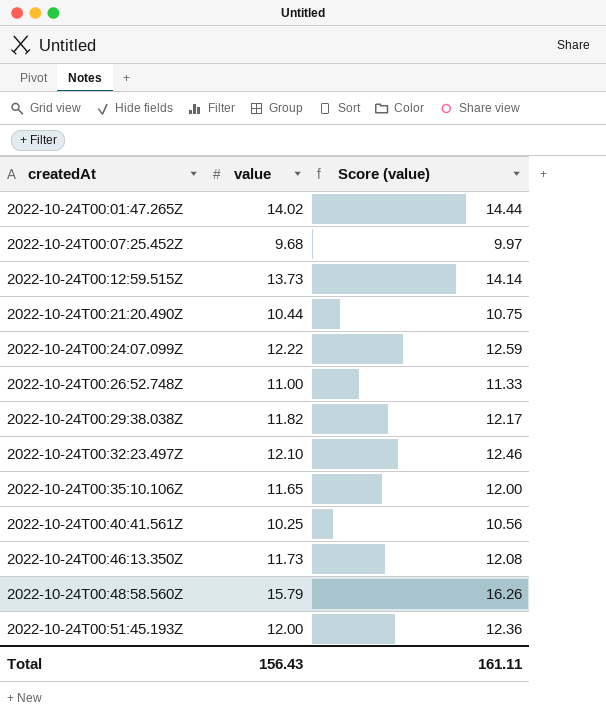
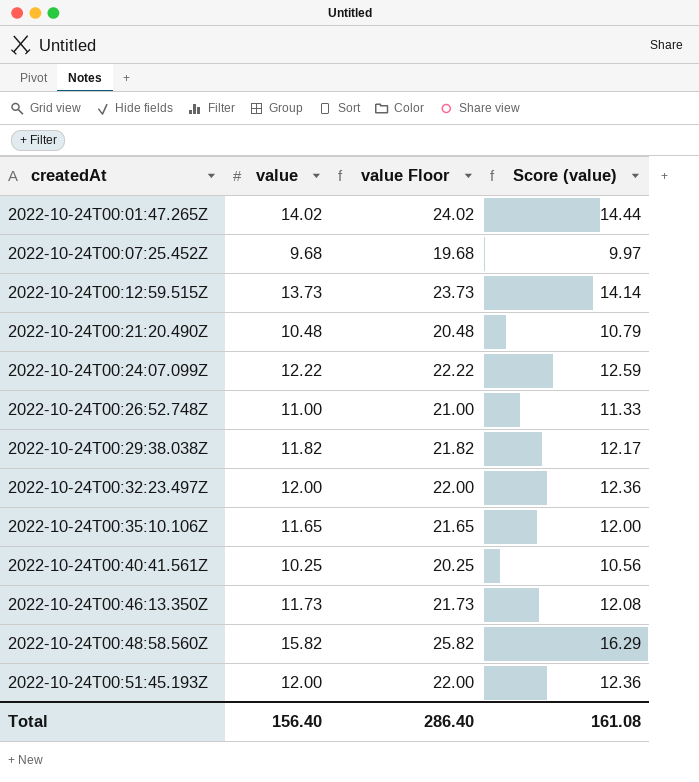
column value Floor | formula: none -> [value] + 10
2022-10-24T00:21:20.490Z | value: 10.44 -> 10.48
2022-10-24T00:21:20.490Z | Score (value): 10.75 -> 10.79
2022-10-24T00:32:23.497Z | value: 12.10 -> 12.00
2022-10-24T00:32:23.497Z | Score (value): 12.46 -> 12.36
2022-10-24T00:48:58.560Z | value: 15.79 -> 15.82
2022-10-24T00:48:58.560Z | Score (value): 16.26 -> 16.29
Total | value: 156.43 -> 156.40
Total | Score (value): 161.11 -> 161.08

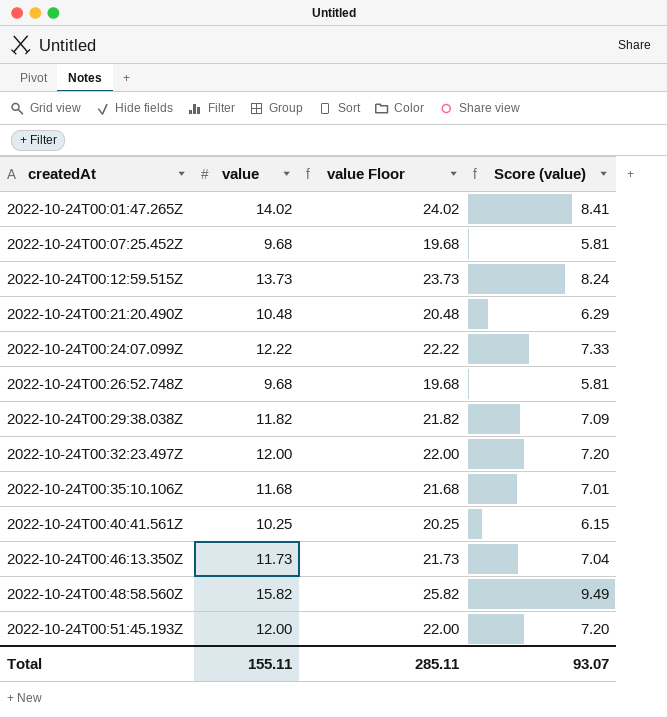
column Score (value) | formula: [value] * 1.03 -> [value] * 0.6
2022-10-24T00:26:52.748Z | value: 11.00 -> 9.68
2022-10-24T00:26:52.748Z | value Floor: 21.00 -> 19.68
2022-10-24T00:35:10.106Z | value: 11.65 -> 11.68
2022-10-24T00:35:10.106Z | value Floor: 21.65 -> 21.68
Total | value: 156.40 -> 155.11
Total | value Floor: 286.40 -> 285.11
Total | Score (value): 161.08 -> 93.07

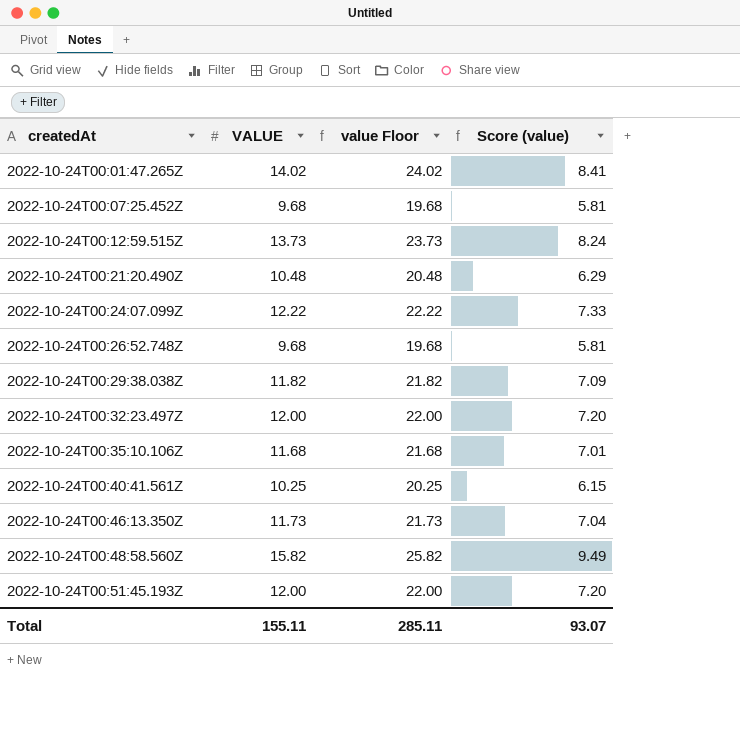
column name: value -> VALUE

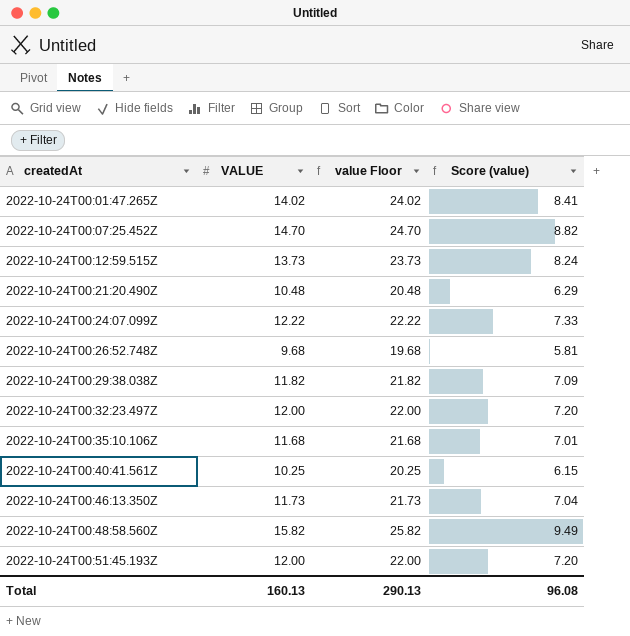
2022-10-24T00:07:25.452Z | VALUE: 9.68 -> 14.70
2022-10-24T00:07:25.452Z | value Floor: 19.68 -> 24.70
2022-10-24T00:07:25.452Z | Score (value): 5.81 -> 8.82
Total | VALUE: 155.11 -> 160.13
Total | value Floor: 285.11 -> 290.13
Total | Score (value): 93.07 -> 96.08

